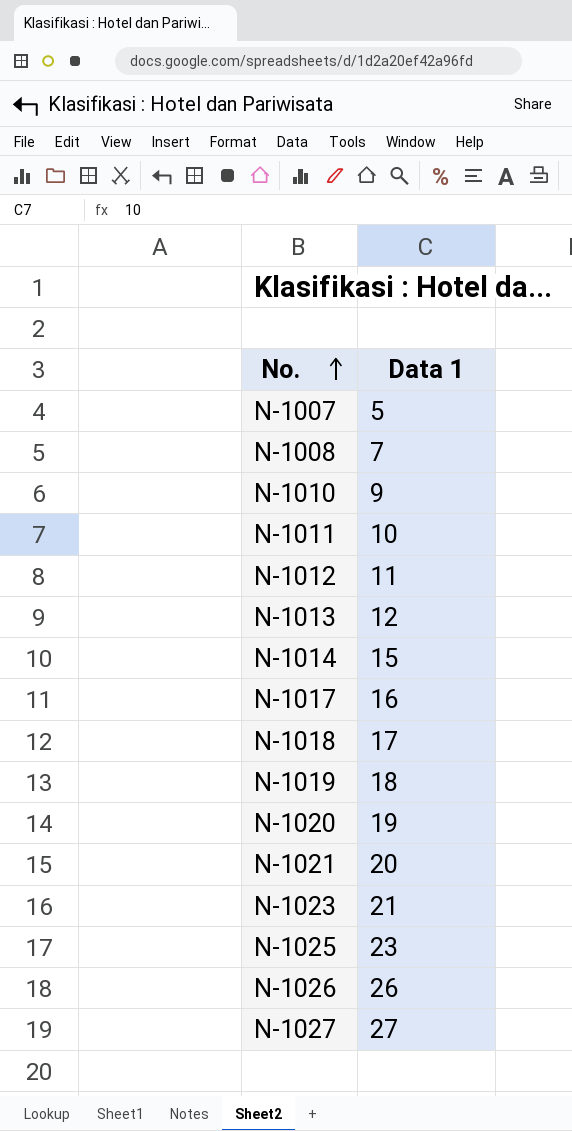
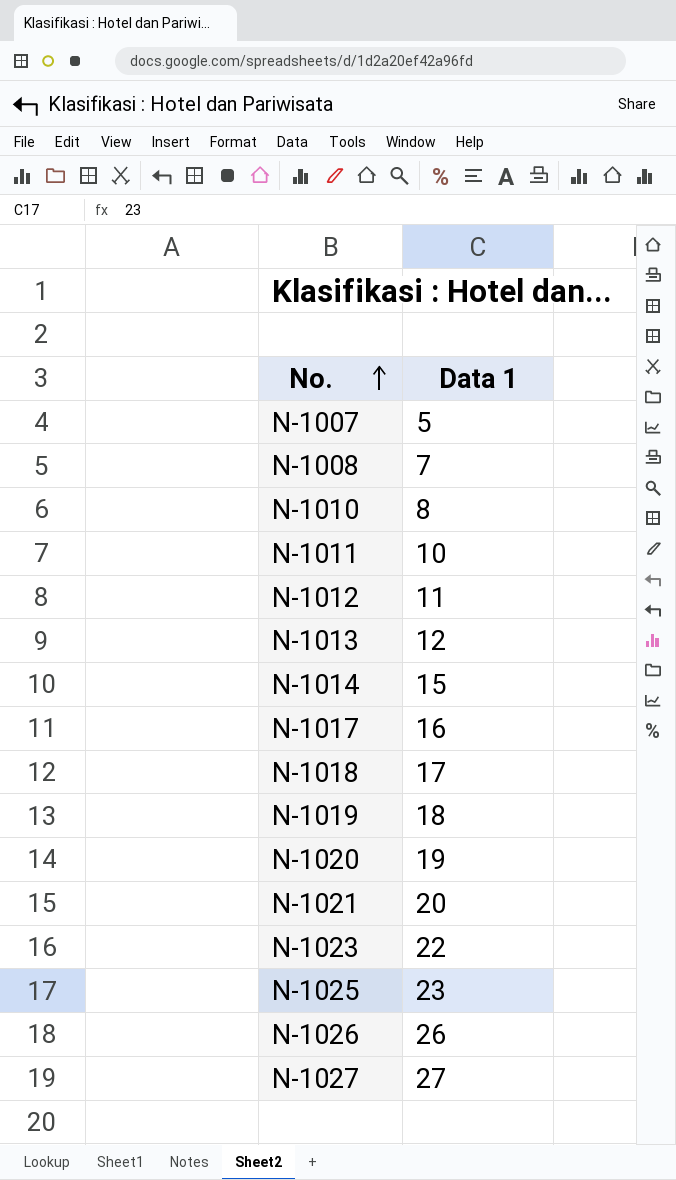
N-1010 | Data 1: 9 -> 8
N-1023 | Data 1: 21 -> 22

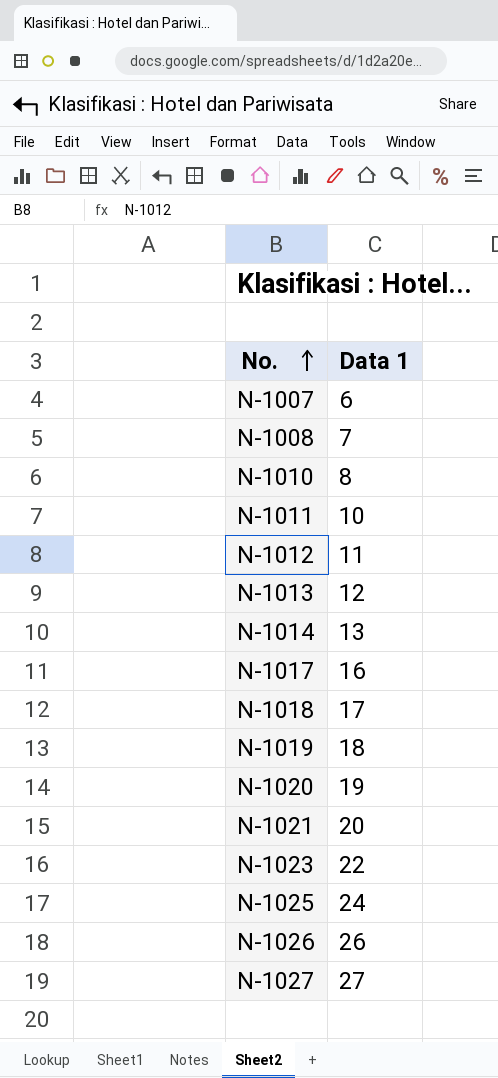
N-1007 | Data 1: 5 -> 6
N-1014 | Data 1: 15 -> 13
N-1025 | Data 1: 23 -> 24

